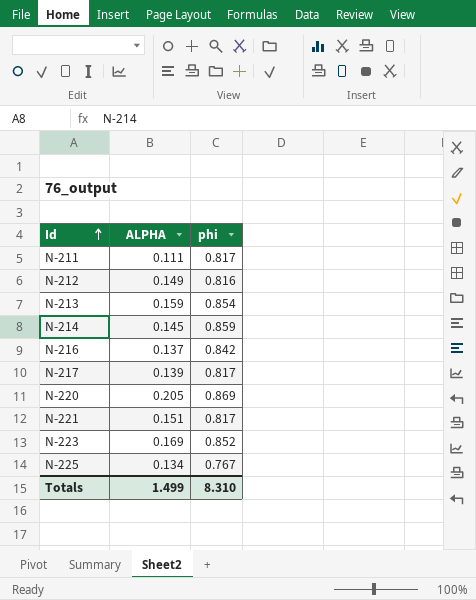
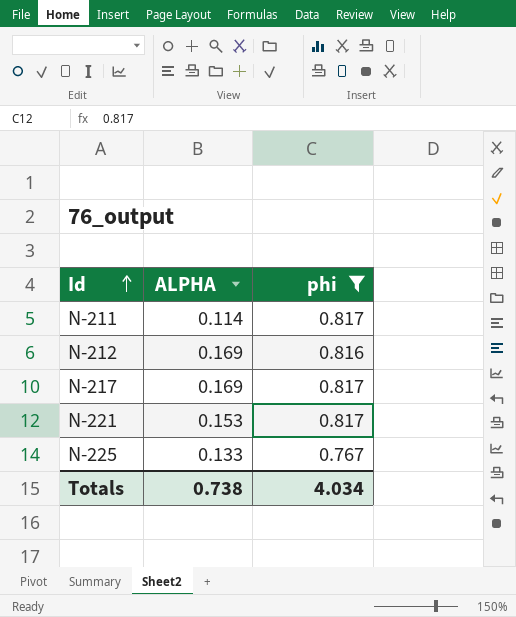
filter: none -> phi <= 0.817
N-211 | ALPHA: 0.111 -> 0.114
N-212 | ALPHA: 0.149 -> 0.169
N-217 | ALPHA: 0.139 -> 0.169
N-221 | ALPHA: 0.151 -> 0.153
N-225 | ALPHA: 0.134 -> 0.133
Totals | ALPHA: 1.499 -> 0.738
Totals | phi: 8.310 -> 4.034

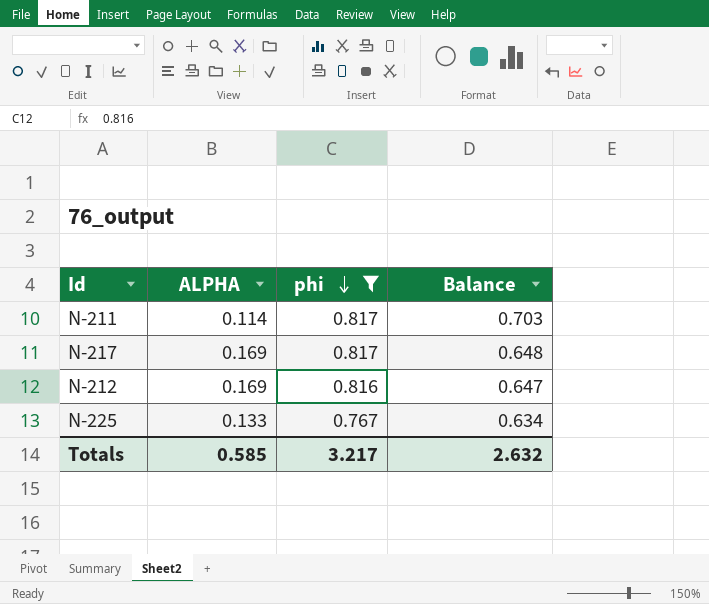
row order: Id ascending -> phi descending
column Balance | formula: none -> [phi] - [ALPHA]
row N-221: 0.153 | 0.817 -> none
Totals | ALPHA: 0.738 -> 0.585
Totals | phi: 4.034 -> 3.217

